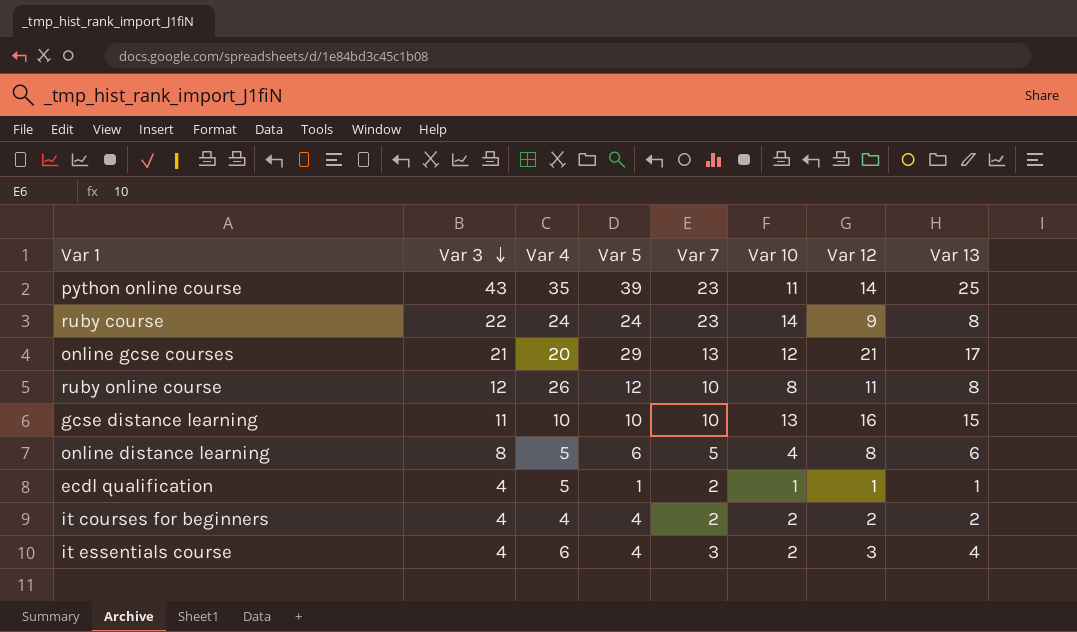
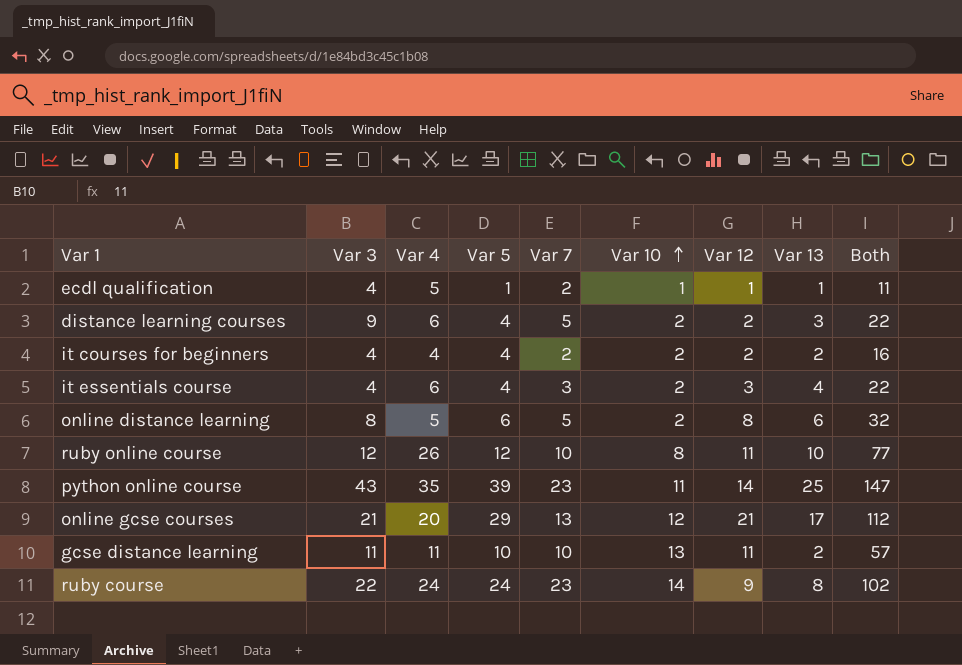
row order: Var 3 descending -> Var 10 ascending
column Both | formula: none -> [Var 4] + [Var 5] + [Var 7] + [Var 10] + [Var 12] + [Var 13]
row distance learning courses: none -> 9 | 6 | 4 | 5 | 2 | 2 | 3 | 22
online distance learning | Var 10: 4 -> 2
ruby online course | Var 13: 8 -> 10
gcse distance learning | Var 4: 10 -> 11
gcse distance learning | Var 12: 16 -> 11
gcse distance learning | Var 13: 15 -> 2

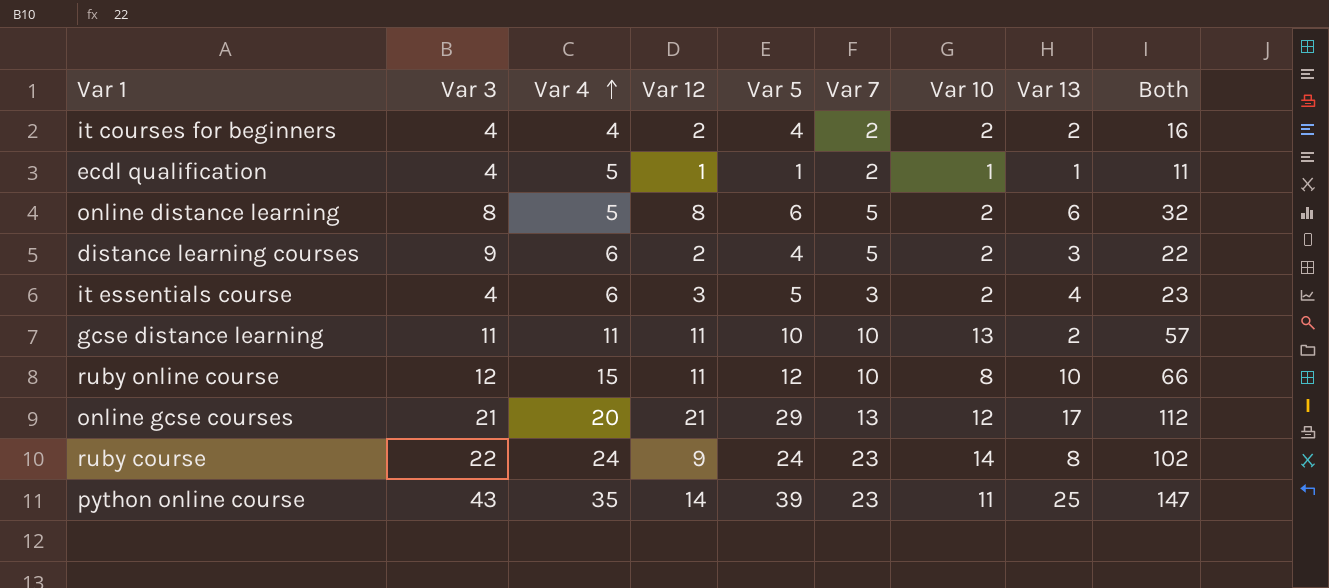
row order: Var 10 ascending -> Var 4 ascending
column Var 12 | position: 7 -> 4
it essentials course | Var 5: 4 -> 5
it essentials course | Both: 22 -> 23
ruby online course | Var 4: 26 -> 15
ruby online course | Both: 77 -> 66

